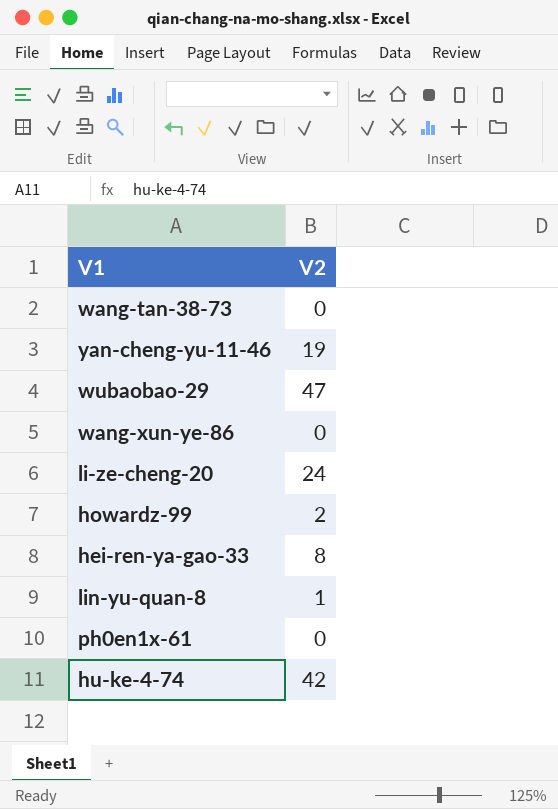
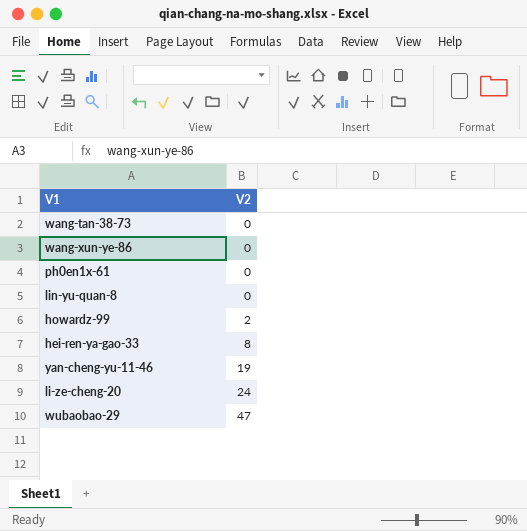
row order: none -> V2 ascending
row hu-ke-4-74: 42 -> none
lin-yu-quan-8 | V2: 1 -> 0

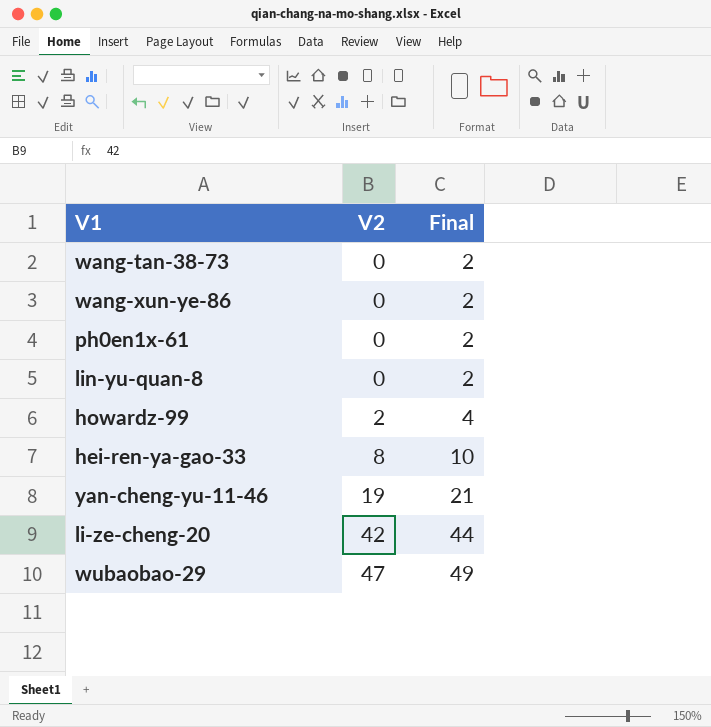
column Final | formula: none -> [V2] + 2
li-ze-cheng-20 | V2: 24 -> 42

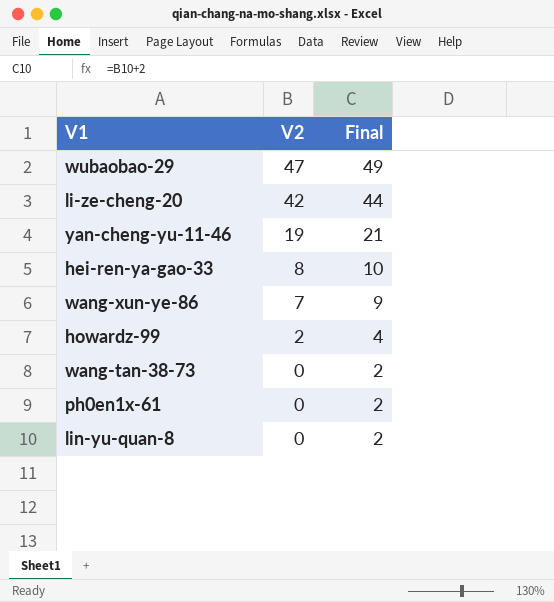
row order: V2 ascending -> V2 descending
wang-xun-ye-86 | V2: 0 -> 7
wang-xun-ye-86 | Final: 2 -> 9

